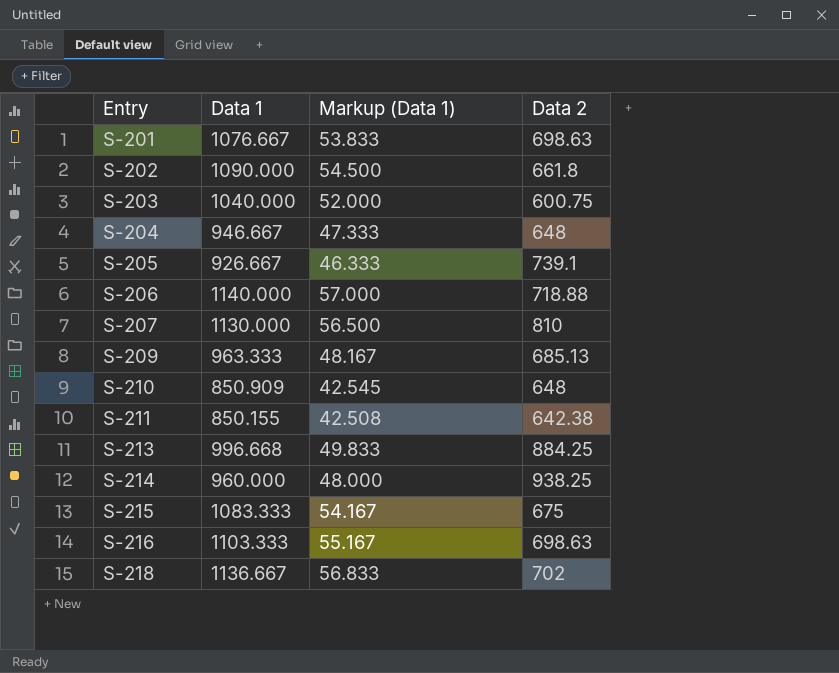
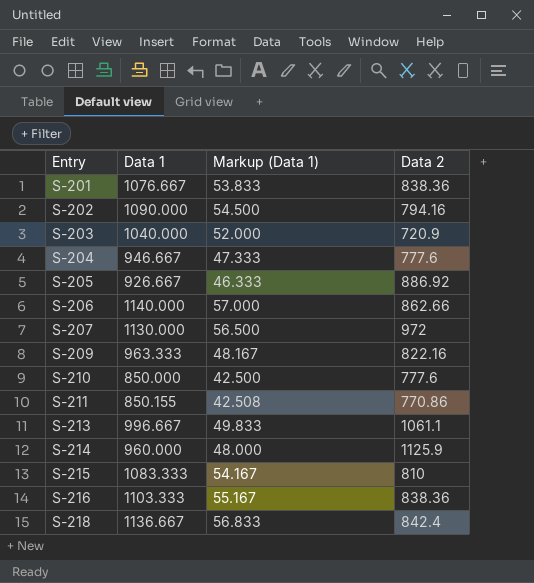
S-201 | Data 2: 698.63 -> 838.36
S-202 | Data 2: 661.8 -> 794.16
S-203 | Data 2: 600.75 -> 720.9
S-204 | Data 2: 648 -> 777.6
S-205 | Data 2: 739.1 -> 886.92
S-206 | Data 2: 718.88 -> 862.66
S-207 | Data 2: 810 -> 972
S-209 | Data 2: 685.13 -> 822.16
S-210 | Data 1: 850.909 -> 850.000
S-210 | Markup (Data 1): 42.545 -> 42.500
S-210 | Data 2: 648 -> 777.6
S-211 | Data 2: 642.38 -> 770.86
S-213 | Data 1: 996.668 -> 996.667
S-213 | Data 2: 884.25 -> 1061.1
S-214 | Data 2: 938.25 -> 1125.9
S-215 | Data 2: 675 -> 810
S-216 | Data 2: 698.63 -> 838.36
S-218 | Data 2: 702 -> 842.4

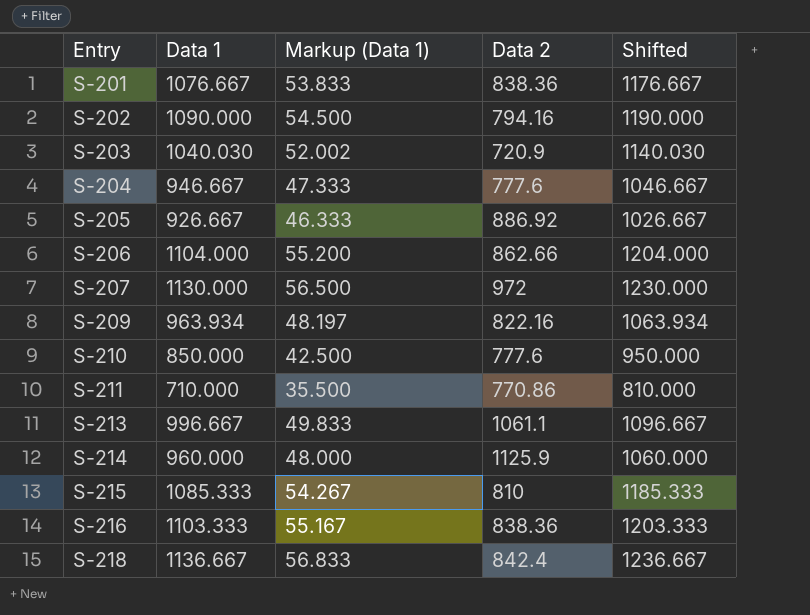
column Shifted | formula: none -> [Data 1] + 100
S-203 | Data 1: 1040.000 -> 1040.030
S-203 | Markup (Data 1): 52.000 -> 52.002
S-206 | Data 1: 1140.000 -> 1104.000
S-206 | Markup (Data 1): 57.000 -> 55.200
S-209 | Data 1: 963.333 -> 963.934
S-209 | Markup (Data 1): 48.167 -> 48.197
S-211 | Data 1: 850.155 -> 710.000
S-211 | Markup (Data 1): 42.508 -> 35.500
S-215 | Data 1: 1083.333 -> 1085.333
S-215 | Markup (Data 1): 54.167 -> 54.267

